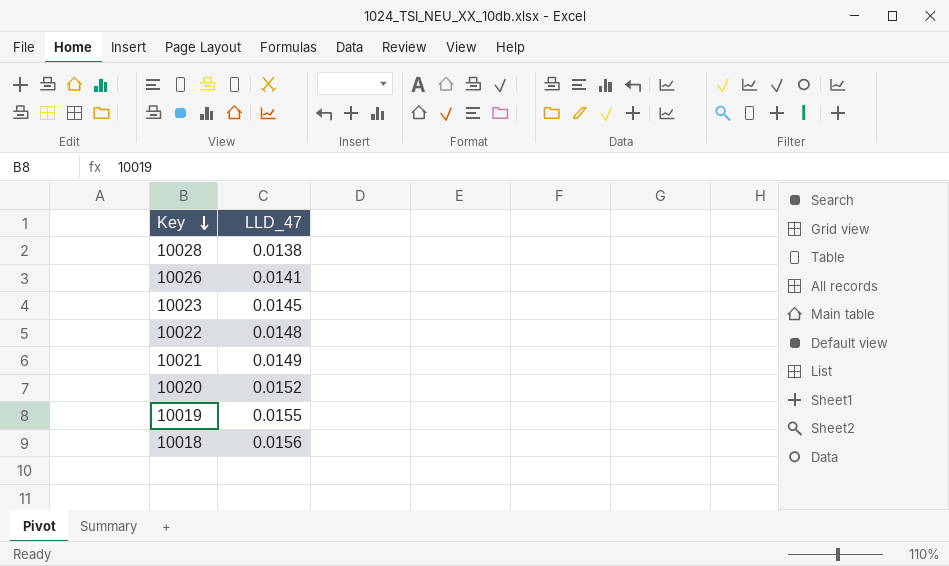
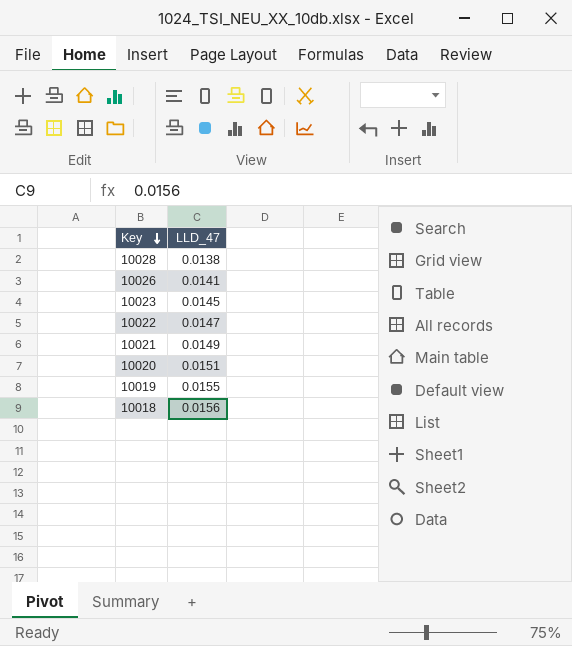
10022 | LLD_47: 0.0148 -> 0.0147
10020 | LLD_47: 0.0152 -> 0.0151

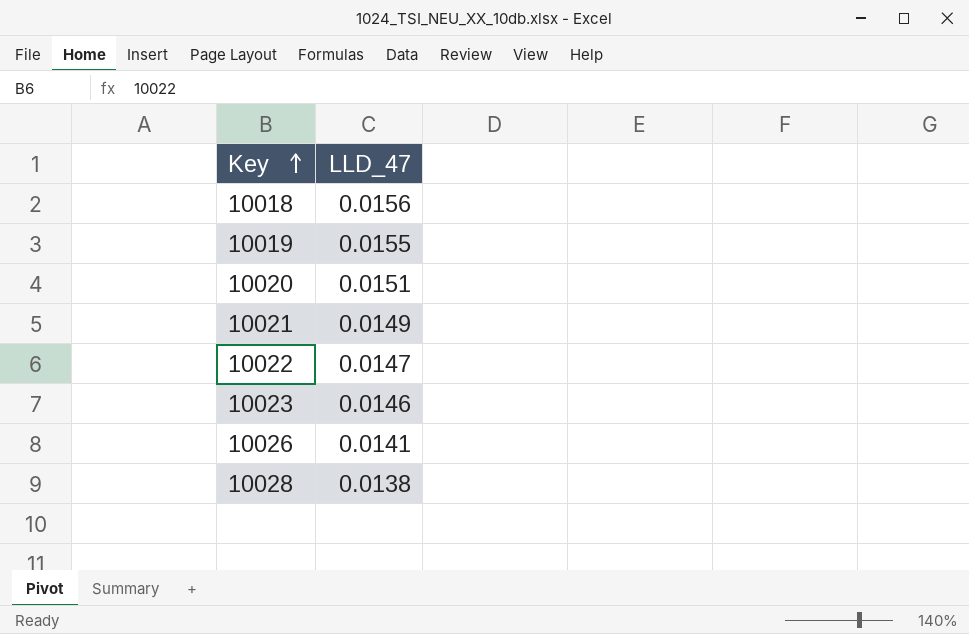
row order: Key descending -> Key ascending
10023 | LLD_47: 0.0145 -> 0.0146

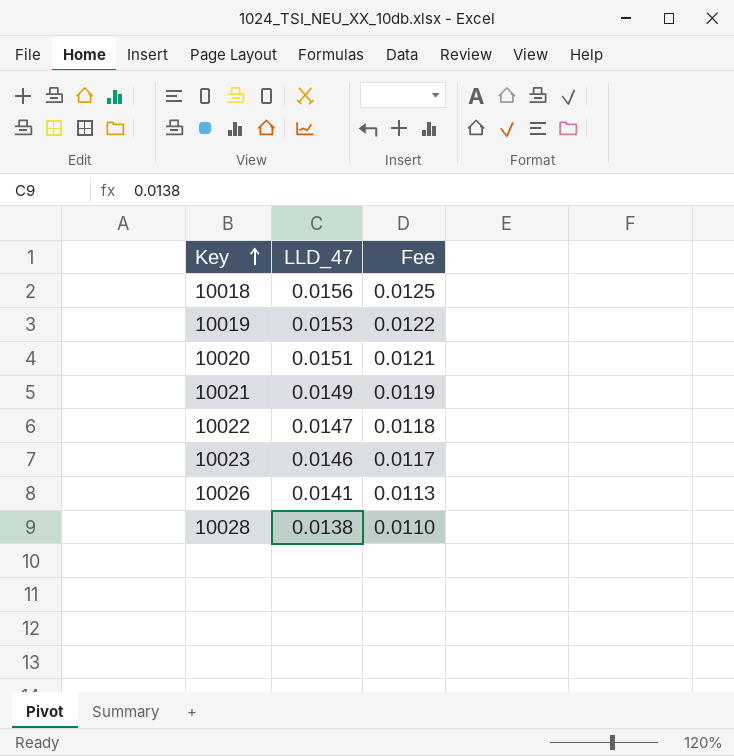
column Fee | formula: none -> [LLD_47] * 0.8
10019 | LLD_47: 0.0155 -> 0.0153

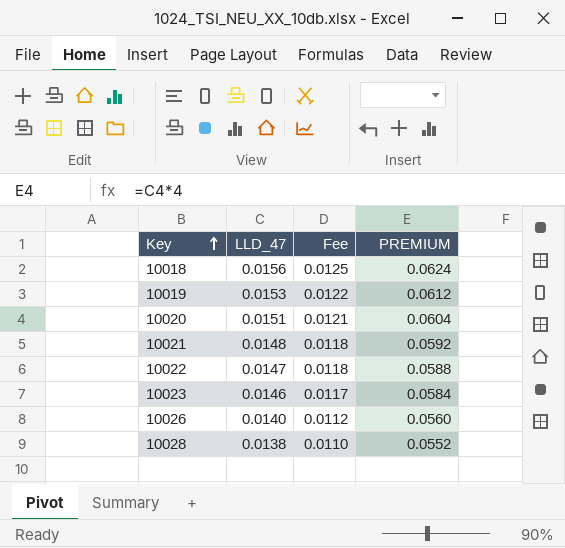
column PREMIUM | formula: none -> [LLD_47] * 4
10021 | LLD_47: 0.0149 -> 0.0148
10021 | Fee: 0.0119 -> 0.0118
10026 | LLD_47: 0.0141 -> 0.0140
10026 | Fee: 0.0113 -> 0.0112

